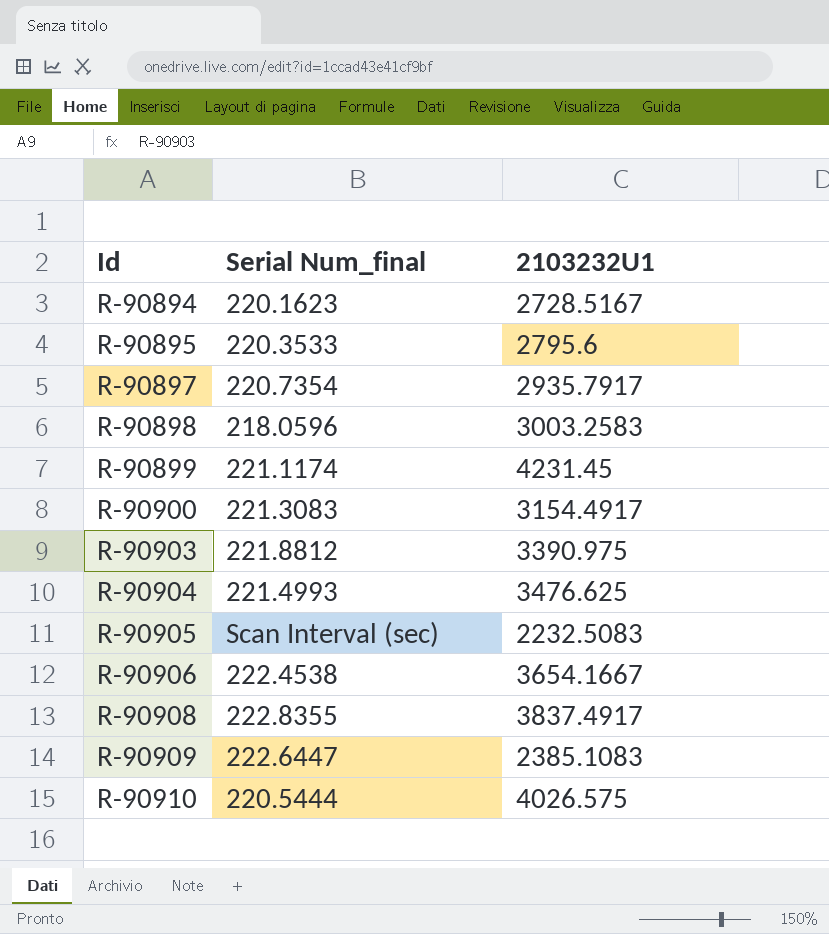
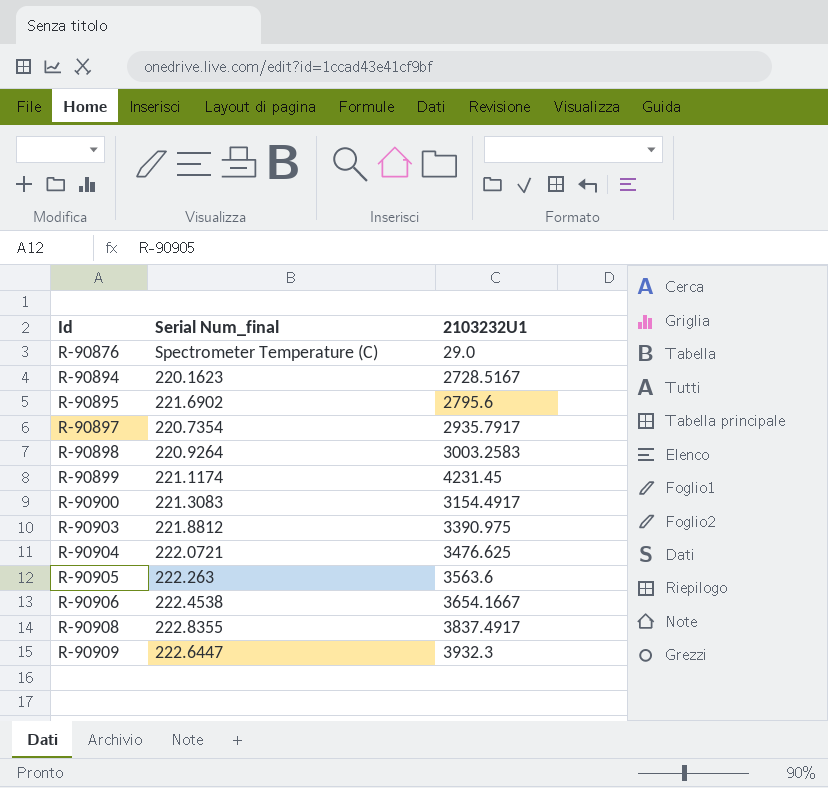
row R-90910: 220.5444 | 4026.575 -> none
row R-90876: none -> Spectrometer Temperature (C) | 29.0
R-90895 | Serial Num_final: 220.3533 -> 221.6902
R-90898 | Serial Num_final: 218.0596 -> 220.9264
R-90904 | Serial Num_final: 221.4993 -> 222.0721
R-90905 | Serial Num_final: Scan Interval (sec) -> 222.263
R-90905 | 2103232U1: 2232.5083 -> 3563.6
R-90909 | 2103232U1: 2385.1083 -> 3932.3

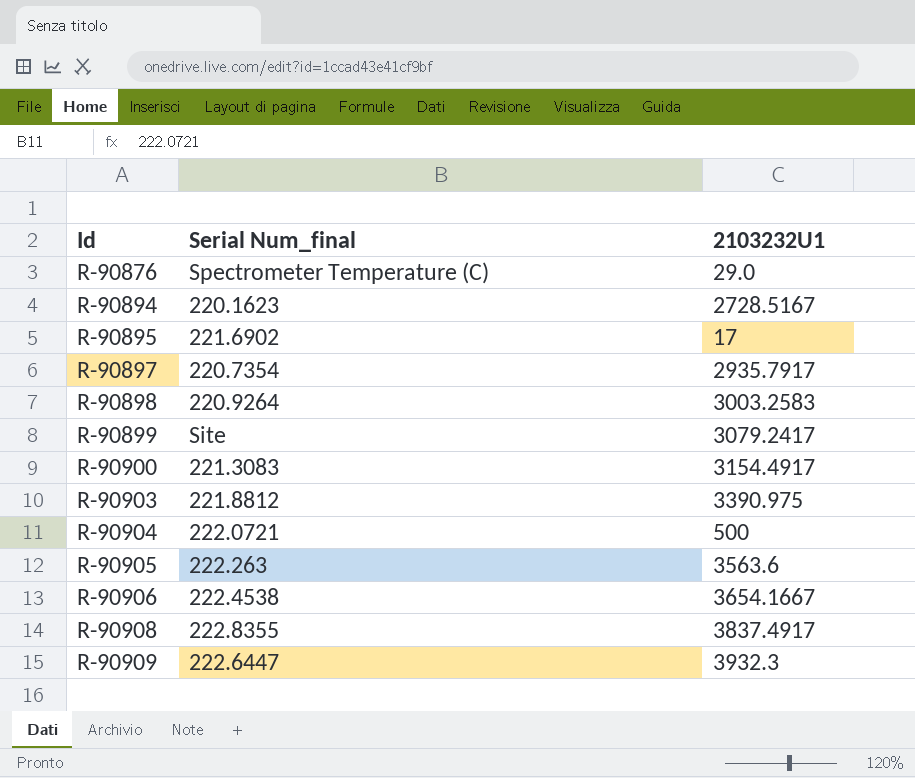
R-90895 | 2103232U1: 2795.6 -> 17
R-90899 | Serial Num_final: 221.1174 -> Site
R-90899 | 2103232U1: 4231.45 -> 3079.2417
R-90904 | 2103232U1: 3476.625 -> 500

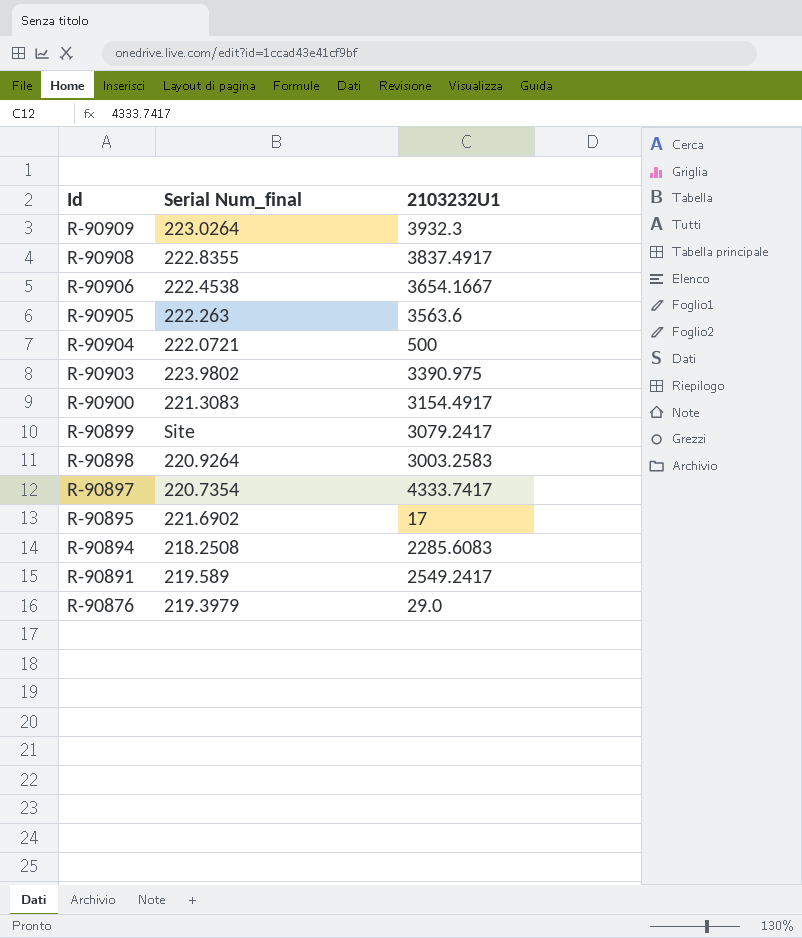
row order: Id ascending -> Id descending
R-90909 | Serial Num_final: 222.6447 -> 223.0264
R-90903 | Serial Num_final: 221.8812 -> 223.9802
R-90897 | 2103232U1: 2935.7917 -> 4333.7417
R-90894 | Serial Num_final: 220.1623 -> 218.2508
R-90894 | 2103232U1: 2728.5167 -> 2285.6083
row R-90891: none -> 219.589 | 2549.2417
R-90876 | Serial Num_final: Spectrometer Temperature (C) -> 219.3979

